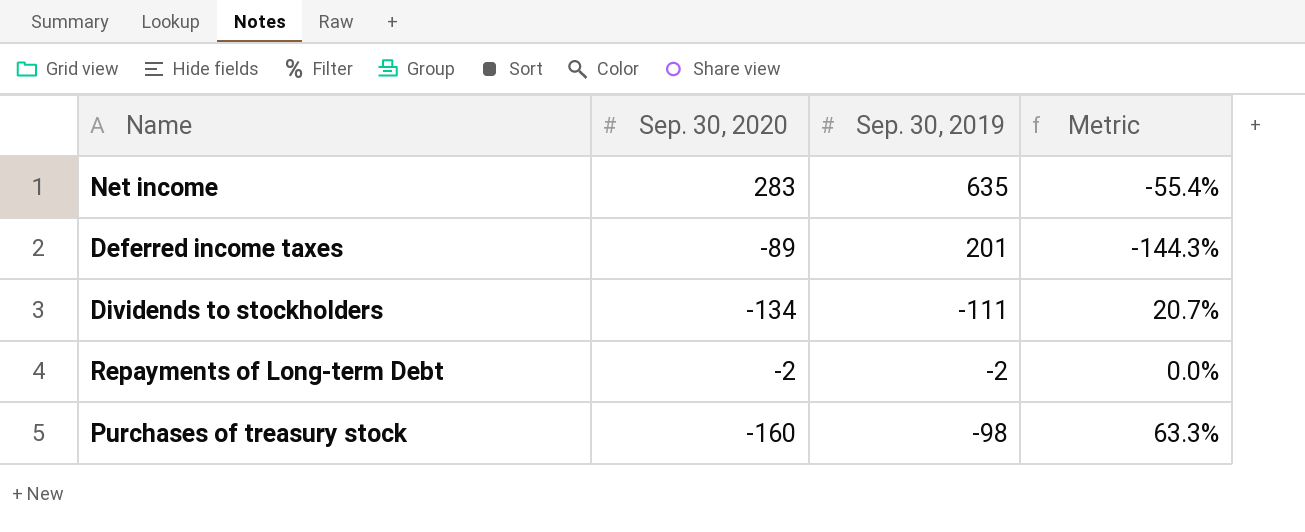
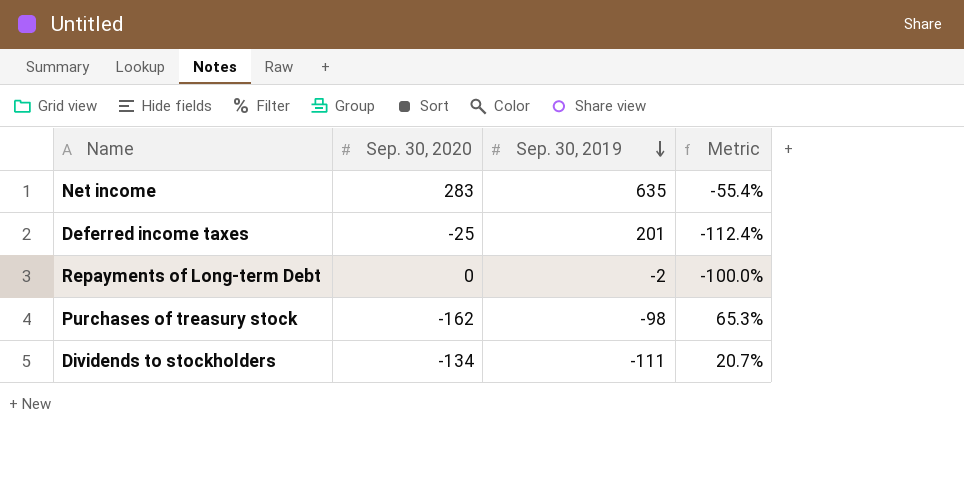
row order: none -> Sep. 30, 2019 descending
Deferred income taxes | Sep. 30, 2020: -89 -> -25
Deferred income taxes | Metric: -144.3% -> -112.4%
Repayments of Long-term Debt | Sep. 30, 2020: -2 -> 0
Repayments of Long-term Debt | Metric: 0.0% -> -100.0%
Purchases of treasury stock | Sep. 30, 2020: -160 -> -162
Purchases of treasury stock | Metric: 63.3% -> 65.3%

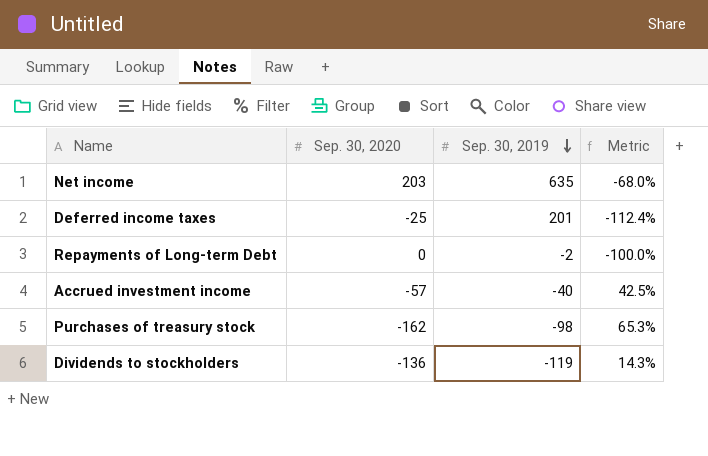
Net income | Sep. 30, 2020: 283 -> 203
Net income | Metric: -55.4% -> -68.0%
row Accrued investment income: none -> -57 | -40 | 42.5%
Dividends to stockholders | Sep. 30, 2020: -134 -> -136
Dividends to stockholders | Sep. 30, 2019: -111 -> -119
Dividends to stockholders | Metric: 20.7% -> 14.3%

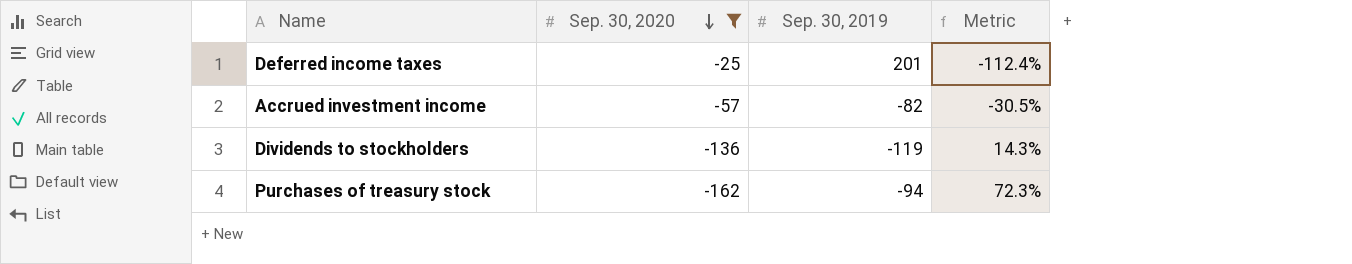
filter: none -> Sep. 30, 2020 <= -25
row order: Sep. 30, 2019 descending -> Sep. 30, 2020 descending
Accrued investment income | Sep. 30, 2019: -40 -> -82
Accrued investment income | Metric: 42.5% -> -30.5%
Purchases of treasury stock | Sep. 30, 2019: -98 -> -94
Purchases of treasury stock | Metric: 65.3% -> 72.3%

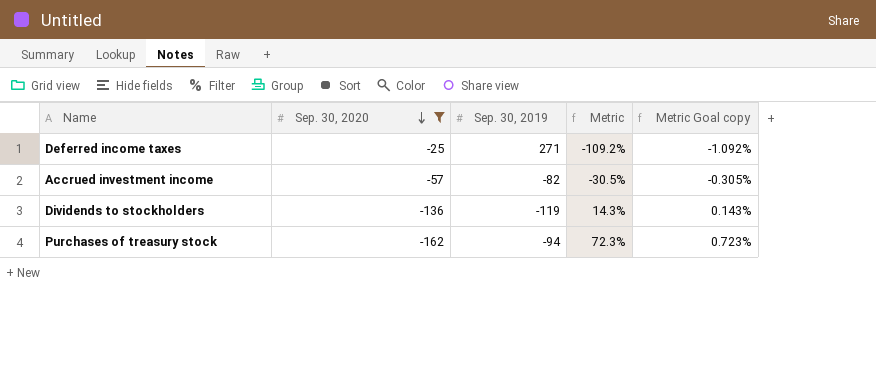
column Metric Goal copy | formula: none -> [Metric] * 0.01
Deferred income taxes | Sep. 30, 2019: 201 -> 271
Deferred income taxes | Metric: -112.4% -> -109.2%

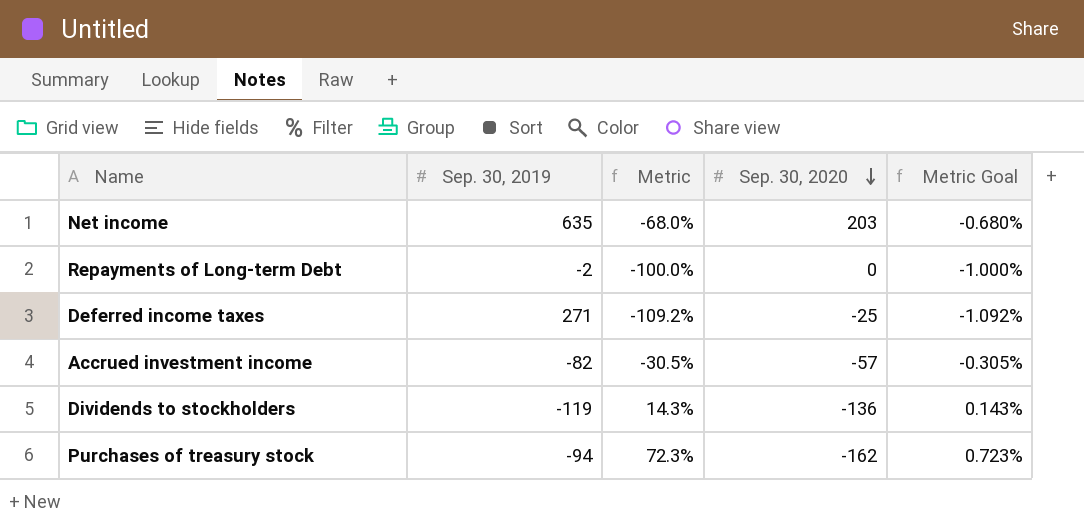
filter: Sep. 30, 2020 <= -25 -> none
column Sep. 30, 2020 | position: 2 -> 4
column name: Metric Goal copy -> Metric Goal

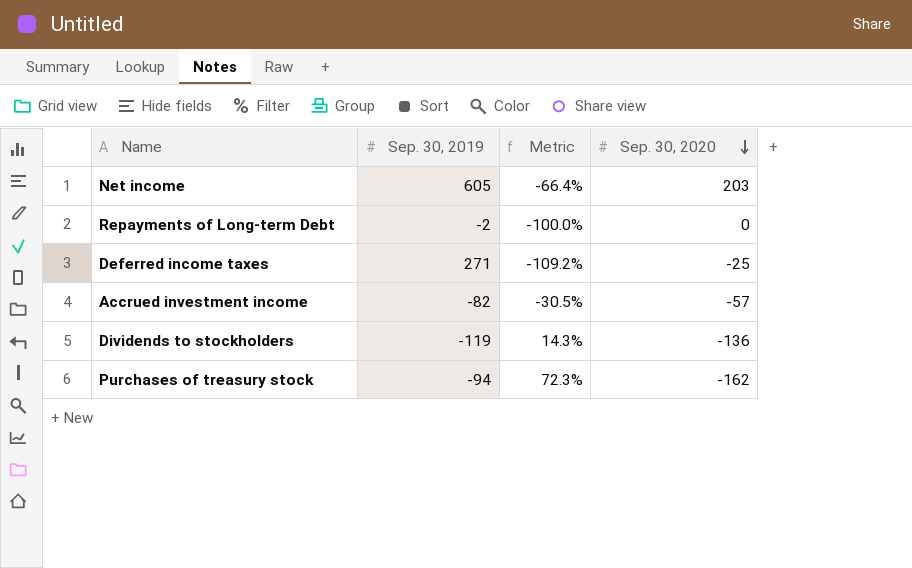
column Metric Goal | formula: [Metric] * 0.01 -> none
Net income | Sep. 30, 2019: 635 -> 605
Net income | Metric: -68.0% -> -66.4%

